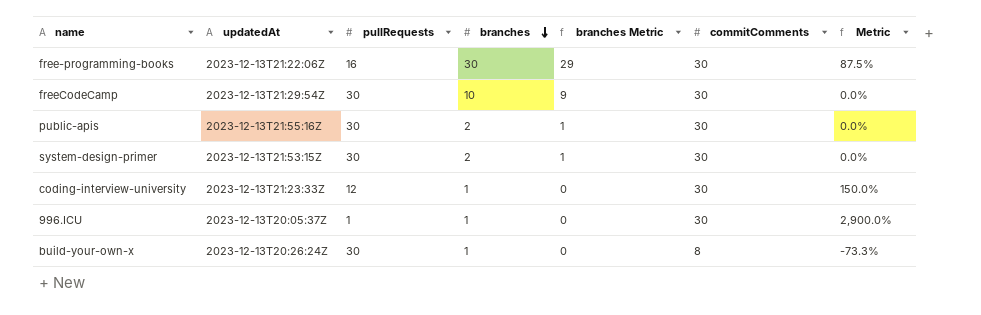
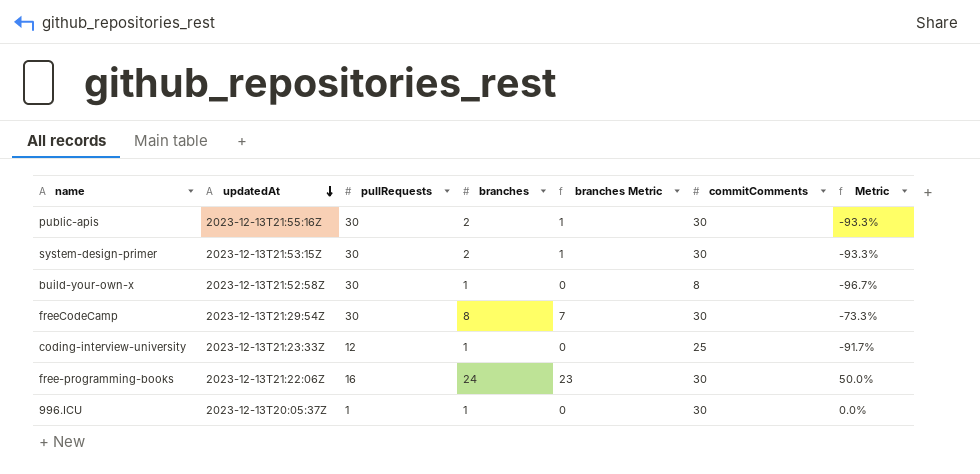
row order: branches descending -> updatedAt descending
column Metric | formula: ([commitComments] - [pullRequests]) / [pullRequests] -> ([branches] - [pullRequests]) / [pullRequests]
build-your-own-x | updatedAt: 2023-12-13T20:26:24Z -> 2023-12-13T21:52:58Z
freeCodeCamp | branches: 10 -> 8
freeCodeCamp | branches Metric: 9 -> 7
coding-interview-university | commitComments: 30 -> 25
free-programming-books | branches: 30 -> 24
free-programming-books | branches Metric: 29 -> 23

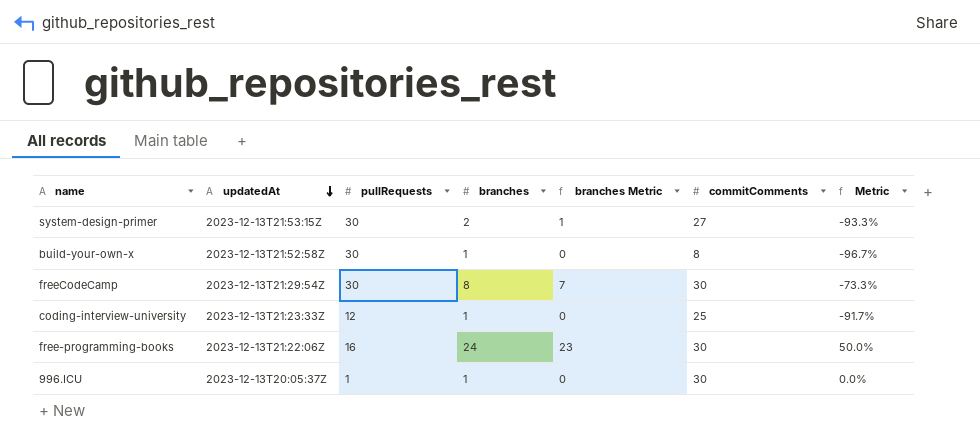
row public-apis: 2023-12-13T21:55:16Z | 30 | 2 | 1 | 30 | -93.3% -> none
system-design-primer | commitComments: 30 -> 27

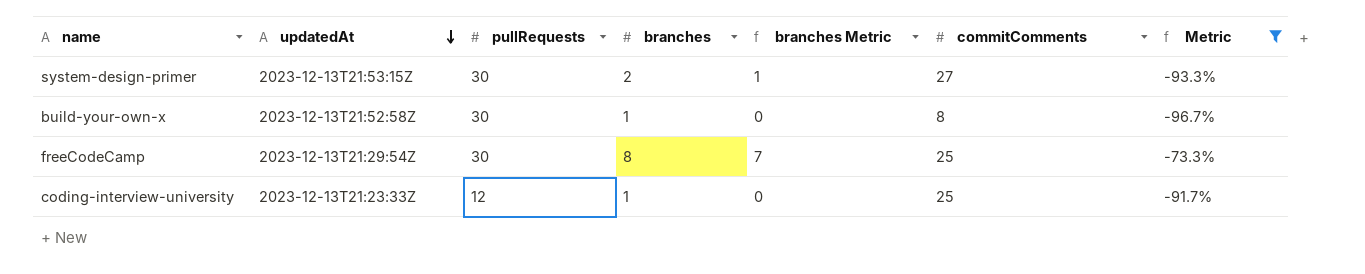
filter: none -> Metric <= -73.3%
freeCodeCamp | commitComments: 30 -> 25

